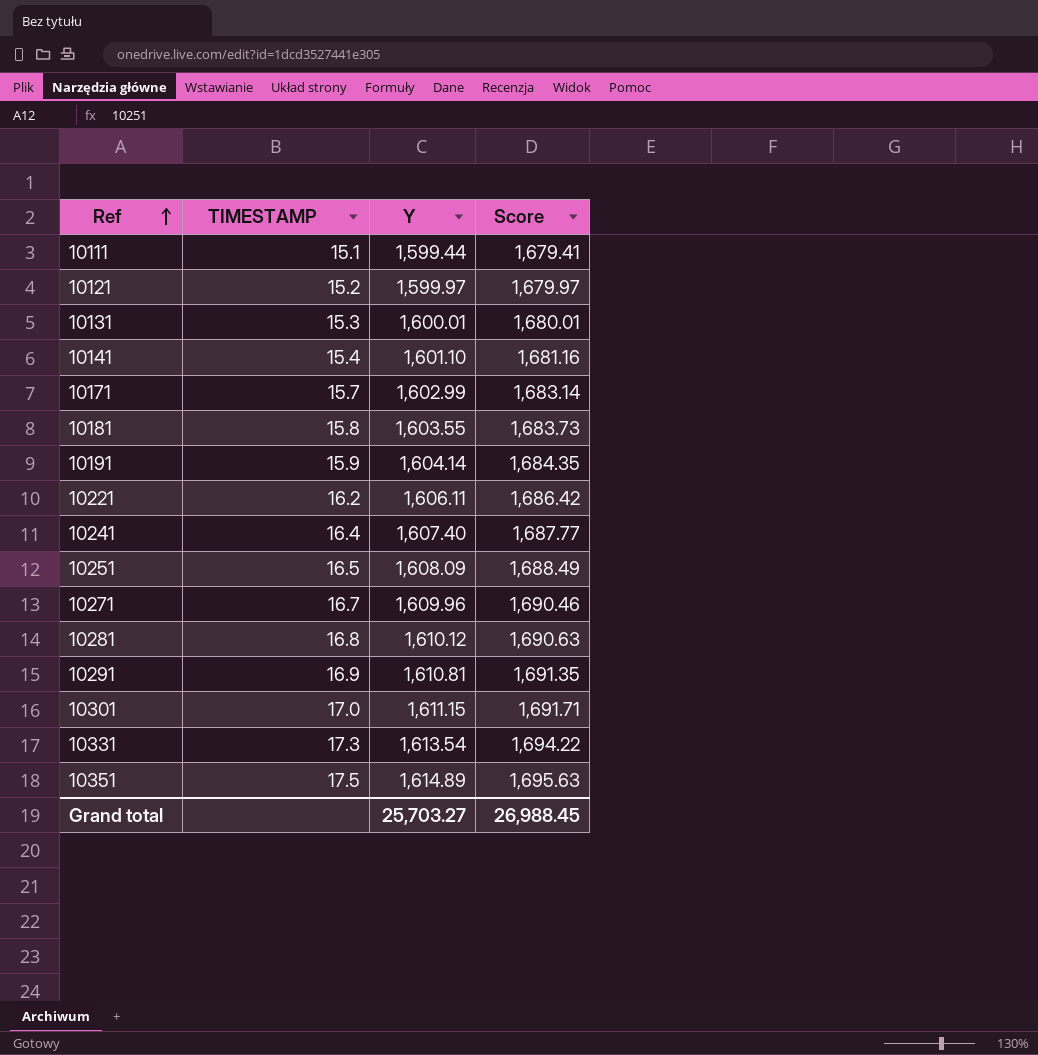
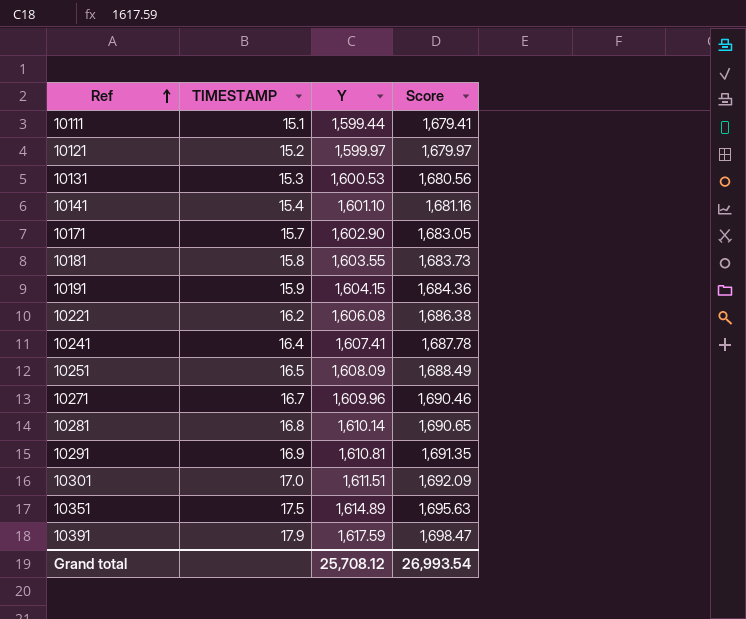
row 10331: 17.3 | 1,613.54 | 1,694.22 -> none
10131 | Y: 1,600.01 -> 1,600.53
10131 | Score: 1,680.01 -> 1,680.56
10171 | Y: 1,602.99 -> 1,602.90
10171 | Score: 1,683.14 -> 1,683.05
10191 | Y: 1,604.14 -> 1,604.15
10191 | Score: 1,684.35 -> 1,684.36
10221 | Y: 1,606.11 -> 1,606.08
10221 | Score: 1,686.42 -> 1,686.38
10241 | Y: 1,607.40 -> 1,607.41
10241 | Score: 1,687.77 -> 1,687.78
10281 | Y: 1,610.12 -> 1,610.14
10281 | Score: 1,690.63 -> 1,690.65
10301 | Y: 1,611.15 -> 1,611.51
10301 | Score: 1,691.71 -> 1,692.09
row 10391: none -> 17.9 | 1,617.59 | 1,698.47
Grand total | Y: 25,703.27 -> 25,708.12
Grand total | Score: 26,988.45 -> 26,993.54

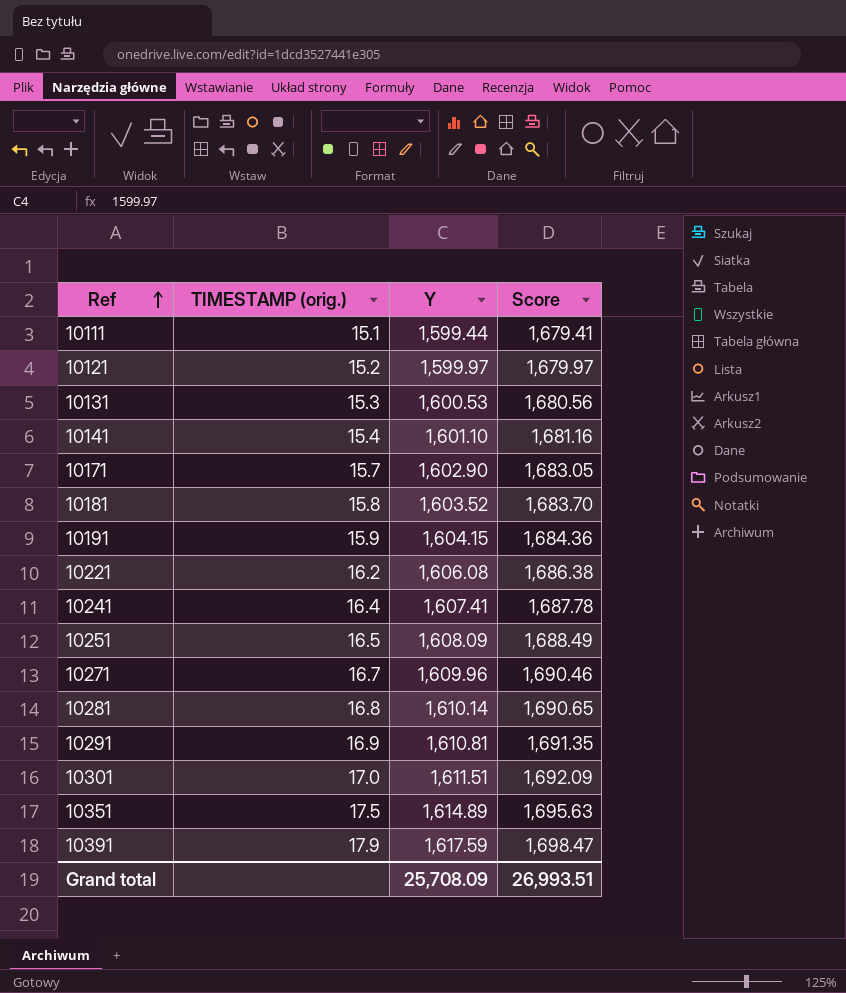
column name: TIMESTAMP -> TIMESTAMP (orig.)
10181 | Y: 1,603.55 -> 1,603.52
10181 | Score: 1,683.73 -> 1,683.70
Grand total | Y: 25,708.12 -> 25,708.09
Grand total | Score: 26,993.54 -> 26,993.51

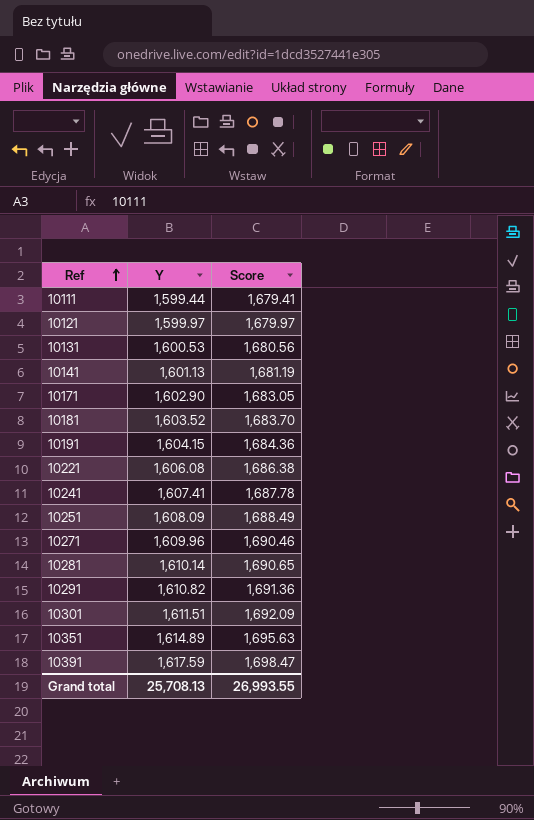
column TIMESTAMP (orig.) | position: 2 -> none
10141 | Y: 1,601.10 -> 1,601.13
10141 | Score: 1,681.16 -> 1,681.19
10291 | Y: 1,610.81 -> 1,610.82
10291 | Score: 1,691.35 -> 1,691.36
Grand total | Y: 25,708.09 -> 25,708.13
Grand total | Score: 26,993.51 -> 26,993.55

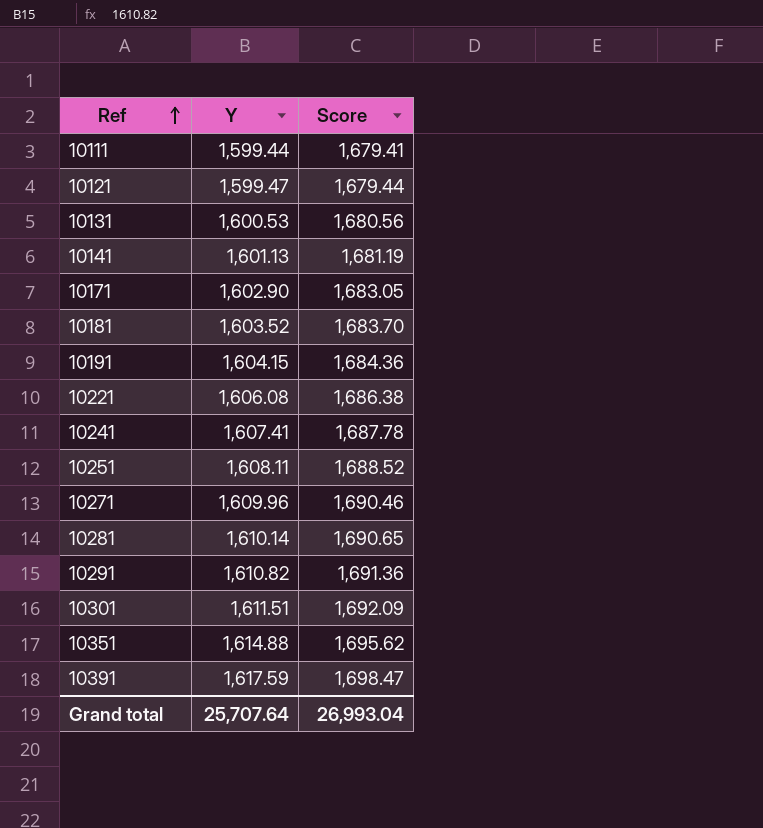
10121 | Y: 1,599.97 -> 1,599.47
10121 | Score: 1,679.97 -> 1,679.44
10251 | Y: 1,608.09 -> 1,608.11
10251 | Score: 1,688.49 -> 1,688.52
10351 | Y: 1,614.89 -> 1,614.88
10351 | Score: 1,695.63 -> 1,695.62
Grand total | Y: 25,708.13 -> 25,707.64
Grand total | Score: 26,993.55 -> 26,993.04

